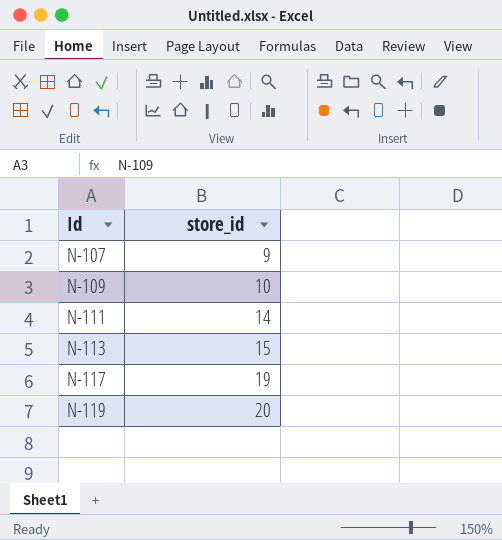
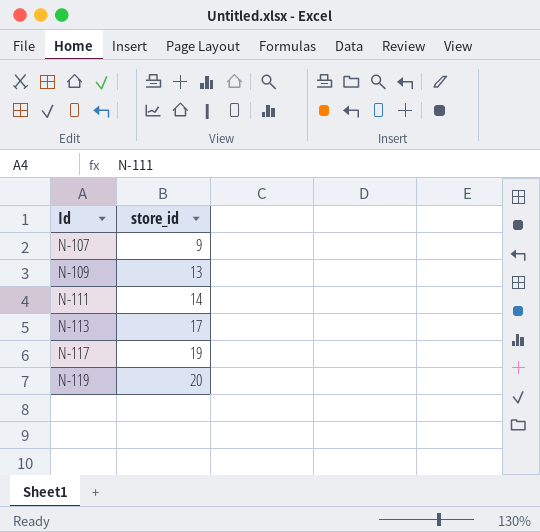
N-109 | store_id: 10 -> 13
N-113 | store_id: 15 -> 17

